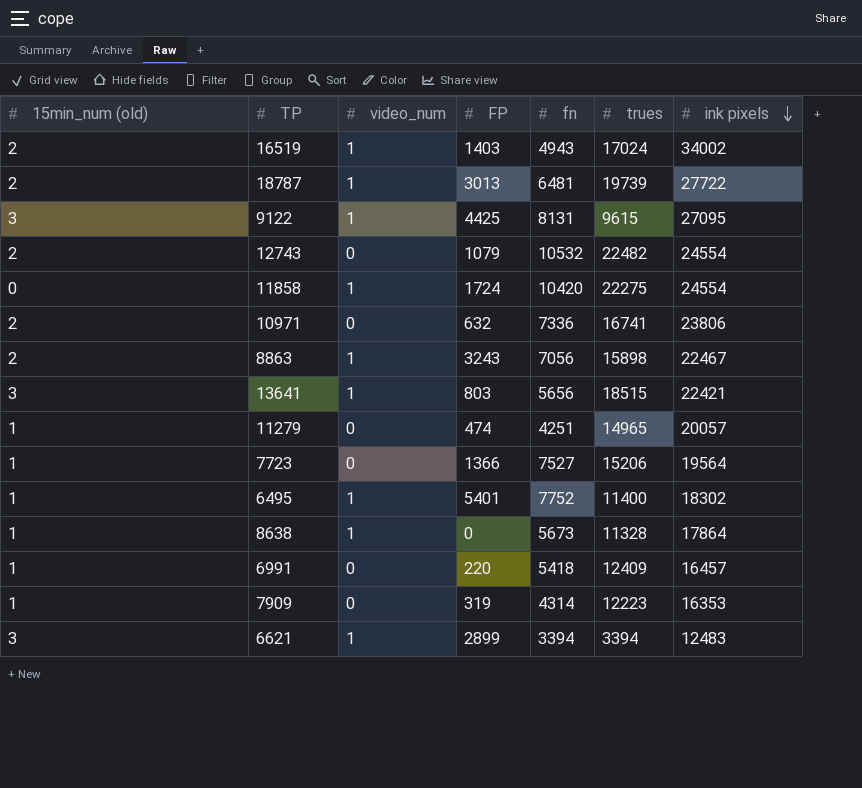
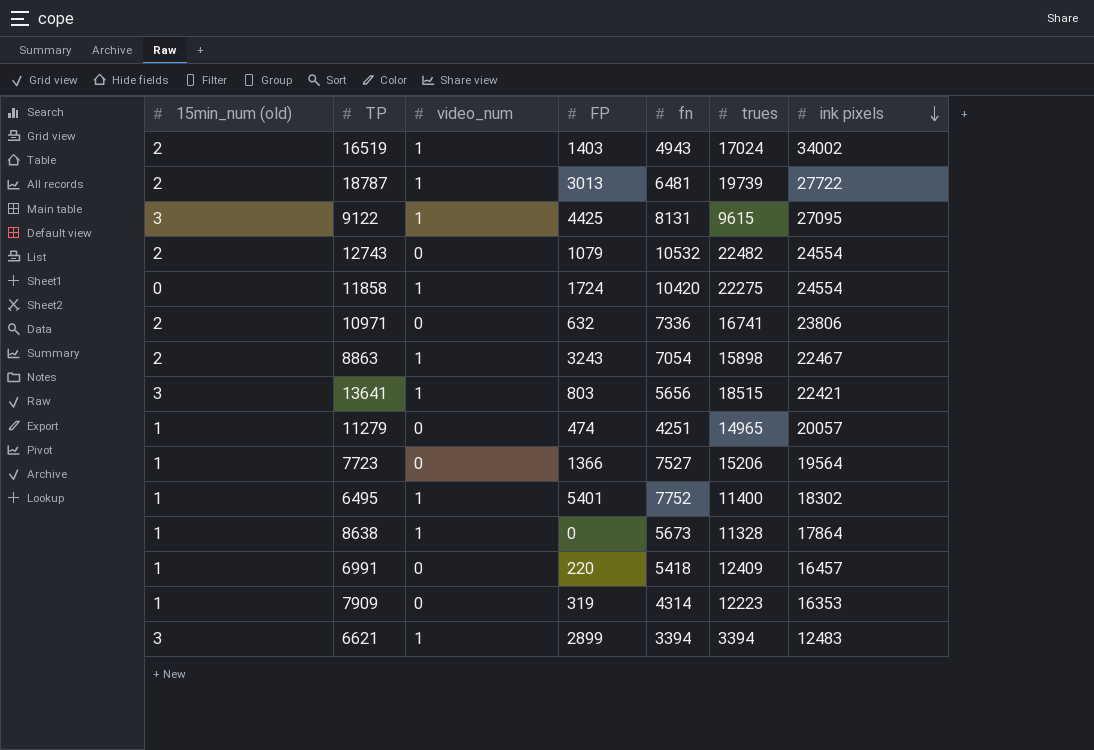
8863 | fn: 7056 -> 7054

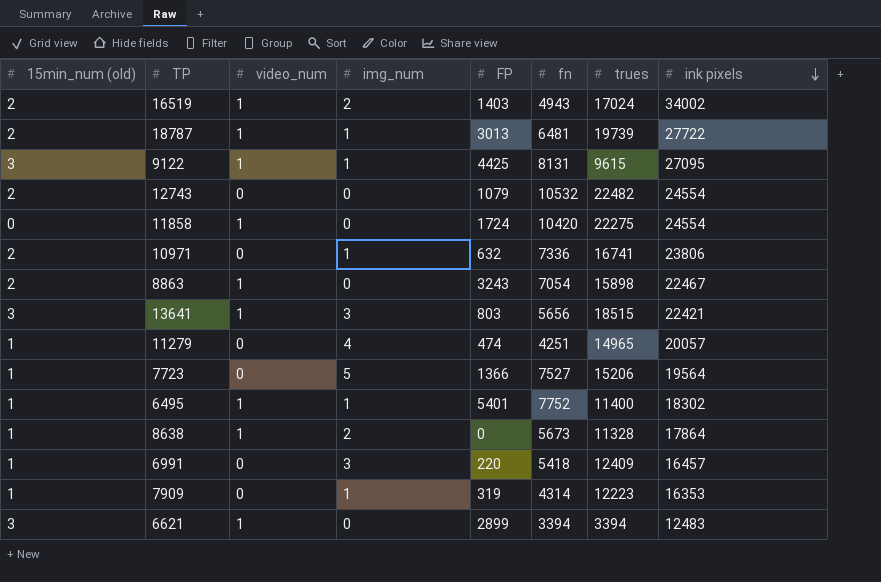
column img_num | position: none -> 4

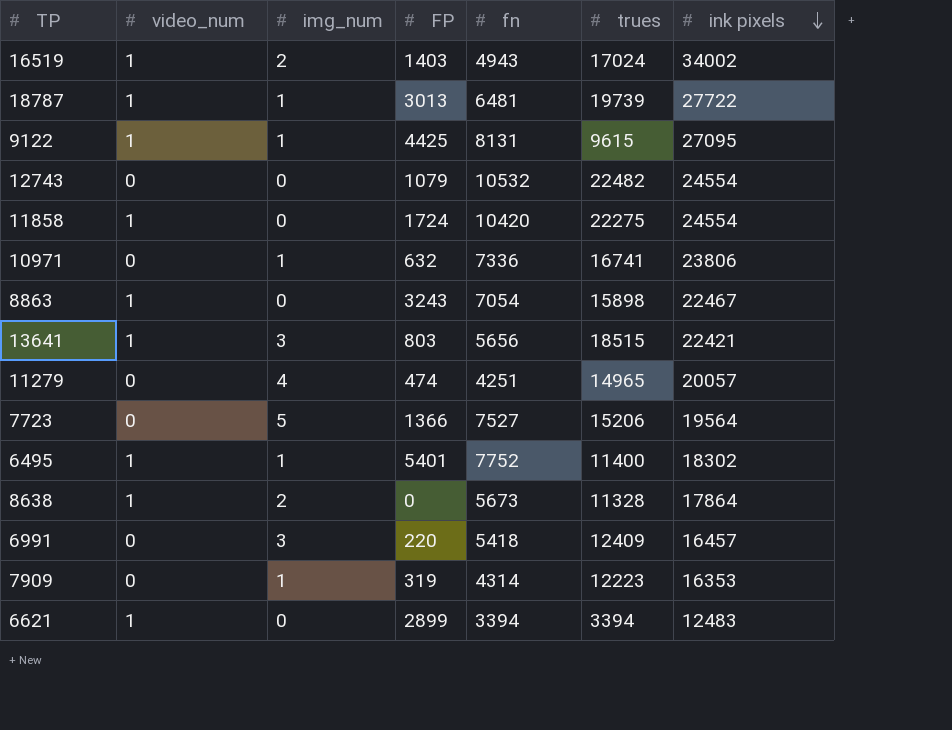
column 15min_num (old) | position: 1 -> none

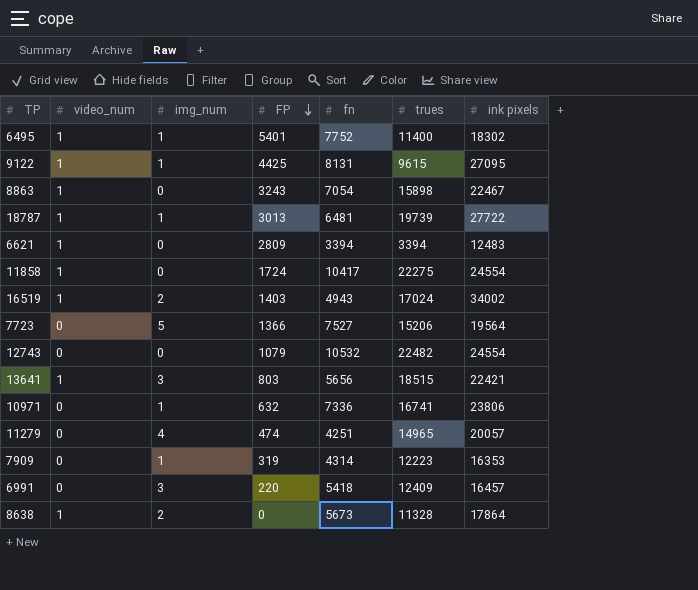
row order: ink pixels descending -> FP descending
6621 | FP: 2899 -> 2809
11858 | fn: 10420 -> 10417

